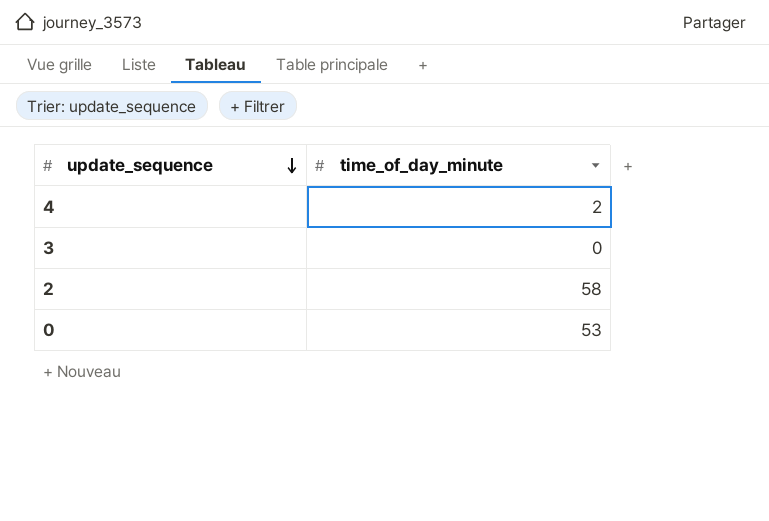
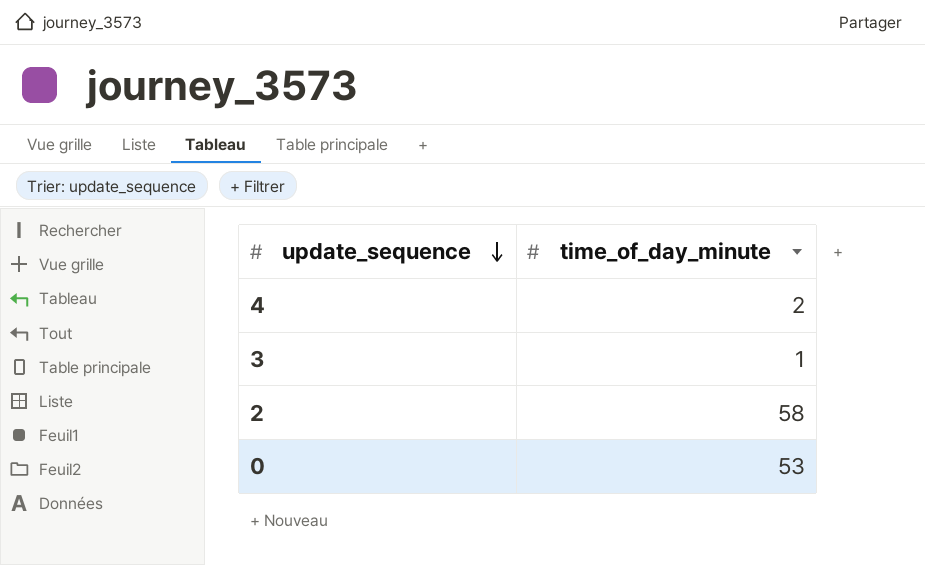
3 | time_of_day_minute: 0 -> 1

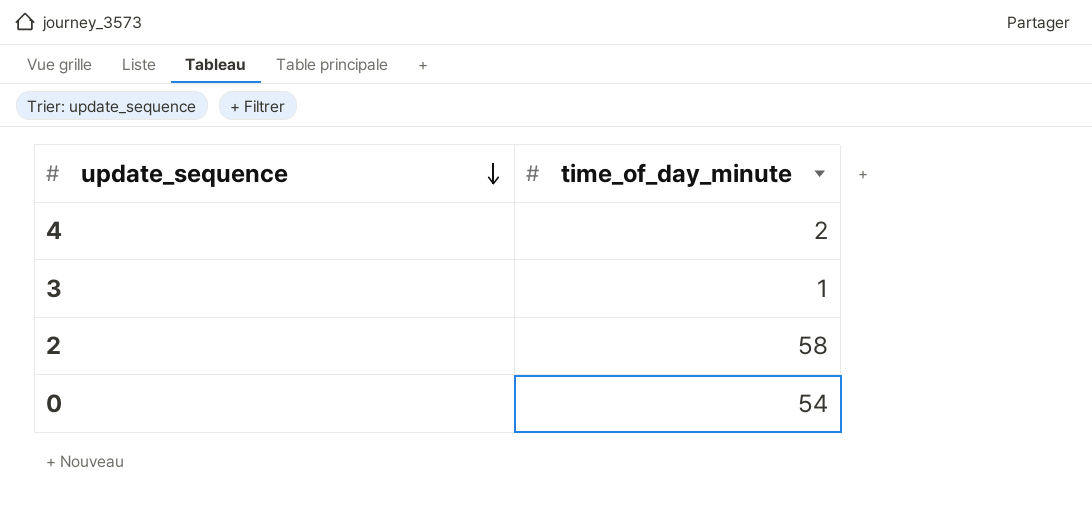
0 | time_of_day_minute: 53 -> 54

